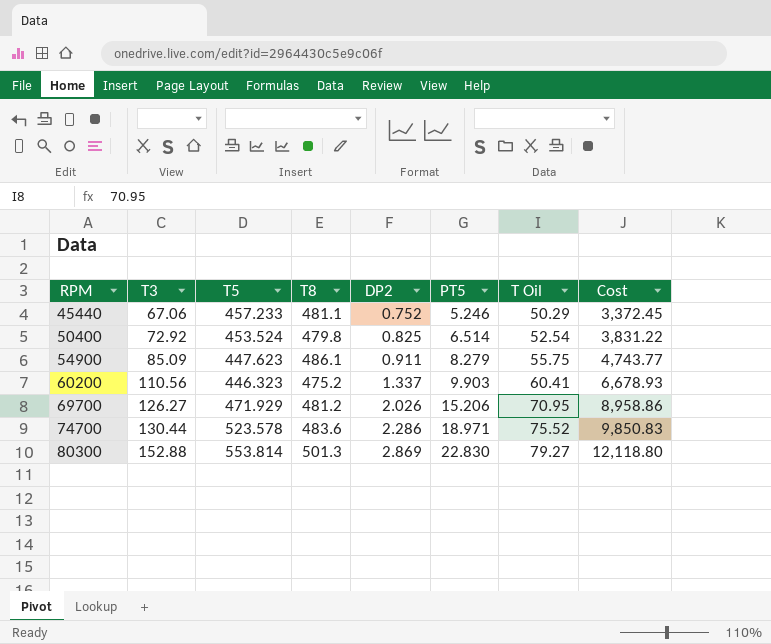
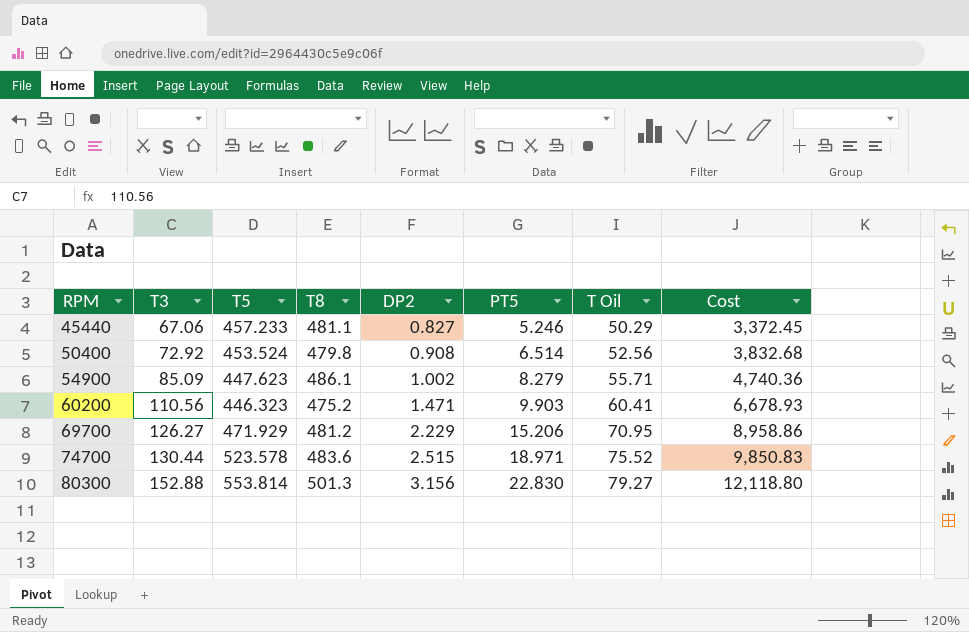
45440 | DP2: 0.752 -> 0.827
50400 | DP2: 0.825 -> 0.908
50400 | T Oil: 52.54 -> 52.56
50400 | Cost: 3,831.22 -> 3,832.68
54900 | DP2: 0.911 -> 1.002
54900 | T Oil: 55.75 -> 55.71
54900 | Cost: 4,743.77 -> 4,740.36
60200 | DP2: 1.337 -> 1.471
69700 | DP2: 2.026 -> 2.229
74700 | DP2: 2.286 -> 2.515
80300 | DP2: 2.869 -> 3.156

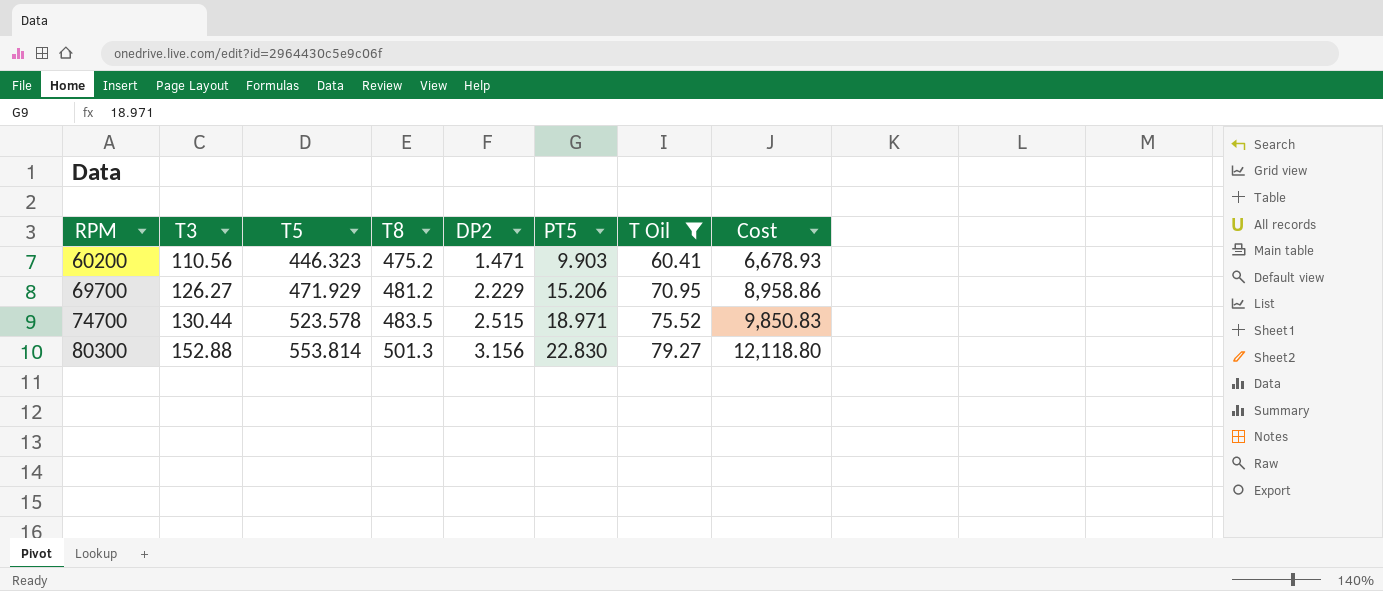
filter: none -> T Oil >= 60.41
74700 | T8: 483.6 -> 483.5

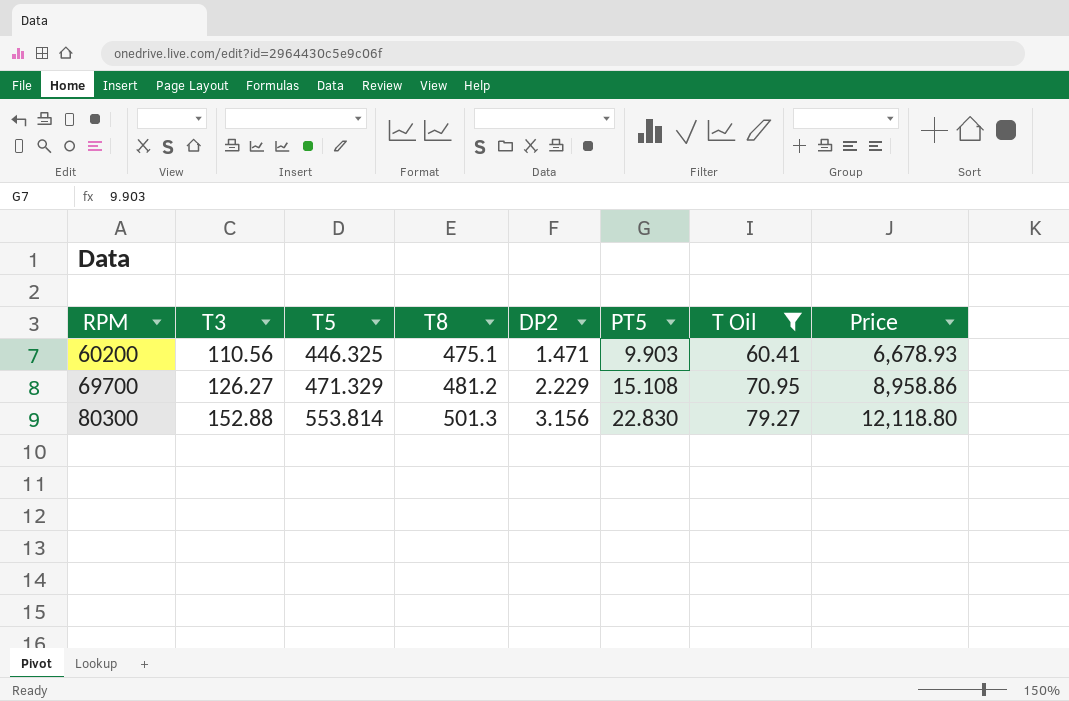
column name: Cost -> Price
row 74700: 130.44 | 523.578 | 483.5 | 2.515 | 18.971 | 75.52 | 9,850.83 -> none
60200 | T5: 446.323 -> 446.325
60200 | T8: 475.2 -> 475.1
69700 | T5: 471.929 -> 471.329
69700 | PT5: 15.206 -> 15.108

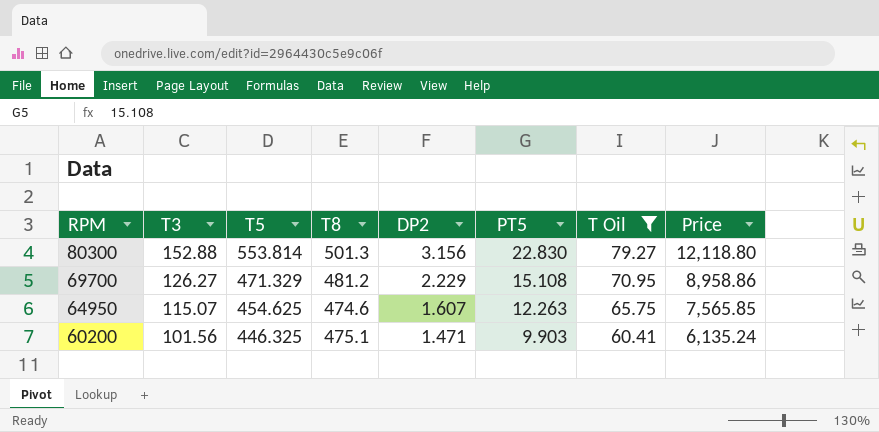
row order: RPM ascending -> RPM descending
row 64950: none -> 115.07 | 454.625 | 474.6 | 1.607 | 12.263 | 65.75 | 7,565.85
60200 | T3: 110.56 -> 101.56
60200 | Price: 6,678.93 -> 6,135.24

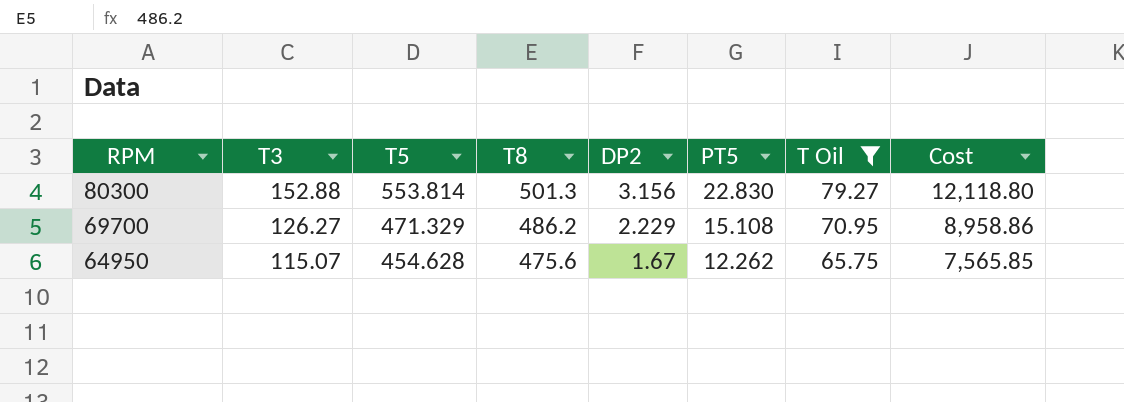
column name: Price -> Cost
row 60200: 101.56 | 446.325 | 475.1 | 1.471 | 9.903 | 60.41 | 6,135.24 -> none
69700 | T8: 481.2 -> 486.2
64950 | T5: 454.625 -> 454.628
64950 | T8: 474.6 -> 475.6
64950 | DP2: 1.607 -> 1.67
64950 | PT5: 12.263 -> 12.262

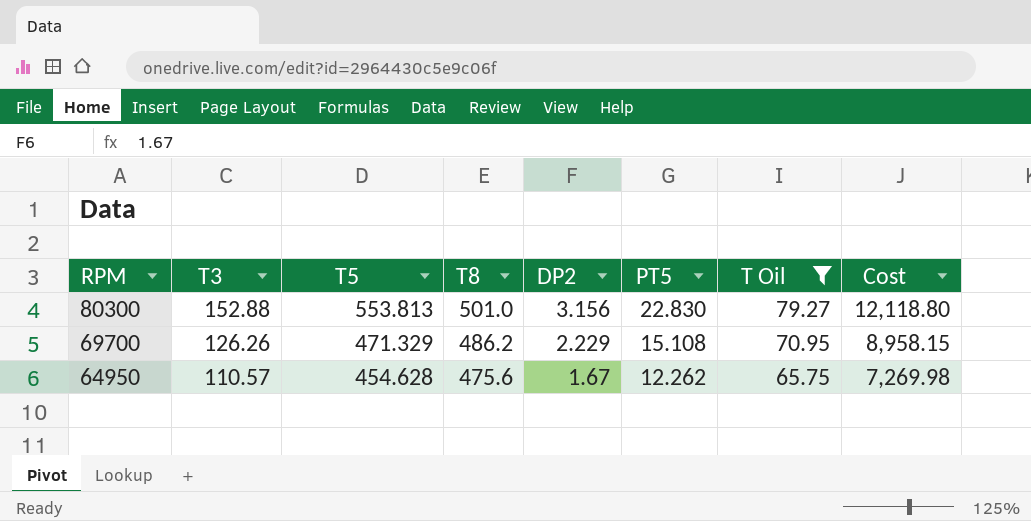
80300 | T5: 553.814 -> 553.813
80300 | T8: 501.3 -> 501.0
69700 | T3: 126.27 -> 126.26
69700 | Cost: 8,958.86 -> 8,958.15
64950 | T3: 115.07 -> 110.57
64950 | Cost: 7,565.85 -> 7,269.98

